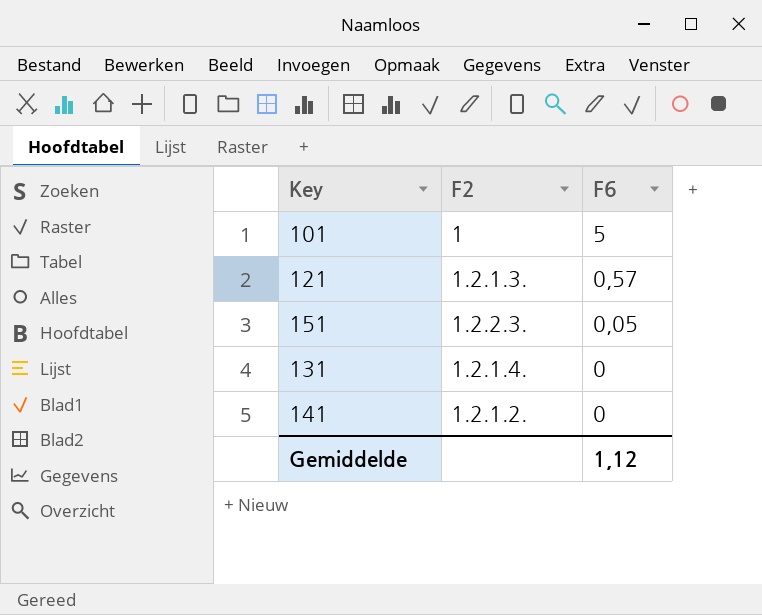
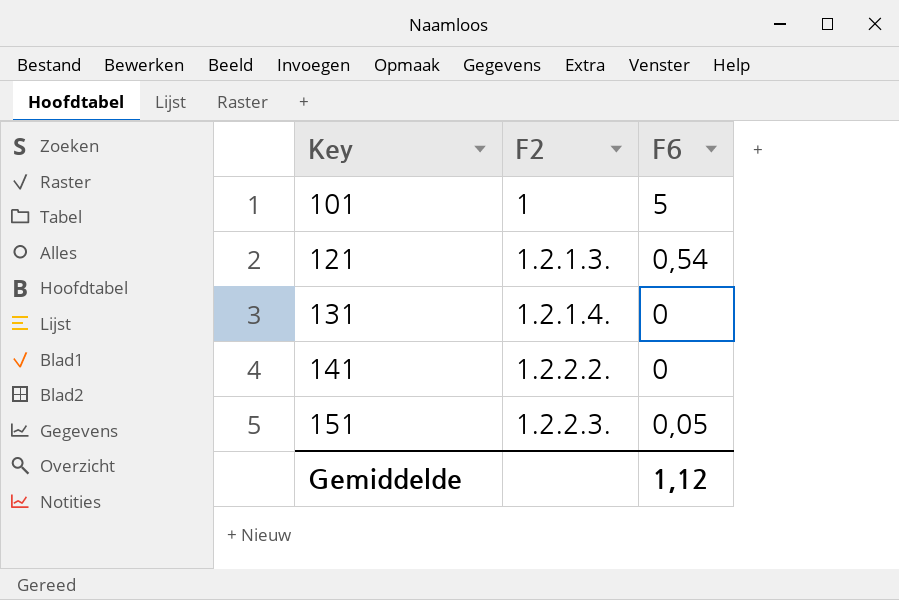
row order: F6 descending -> Key ascending
121 | F6: 0,57 -> 0,54
141 | F2: 1.2.1.2. -> 1.2.2.2.

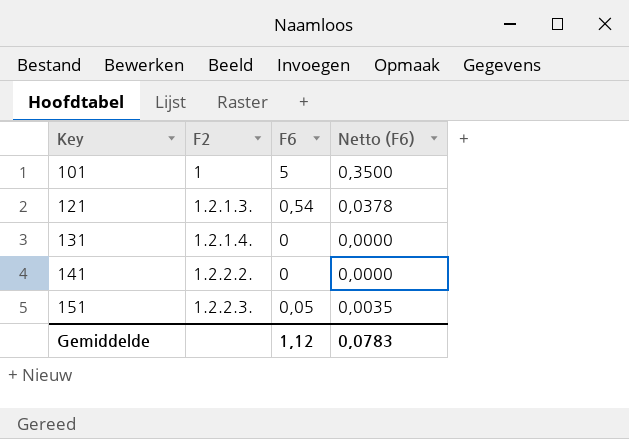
column Netto (F6) | formula: none -> [F6] * 0,07

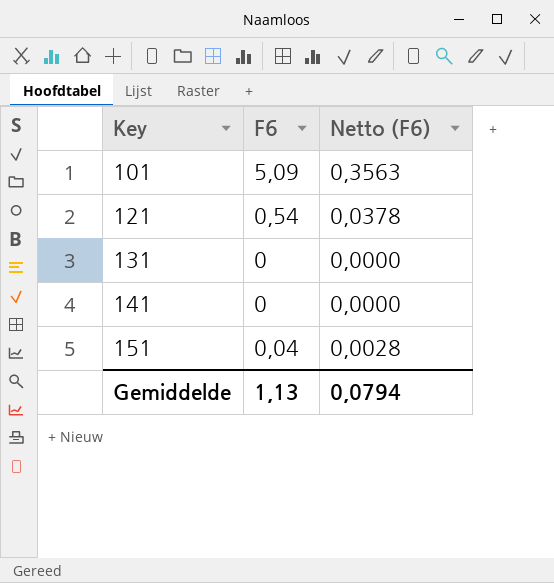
column F2 | position: 2 -> none
101 | F6: 5 -> 5,09
101 | Netto (F6): 0,3500 -> 0,3563
151 | F6: 0,05 -> 0,04
151 | Netto (F6): 0,0035 -> 0,0028
Gemiddelde | F6: 1,12 -> 1,13
Gemiddelde | Netto (F6): 0,0783 -> 0,0794

